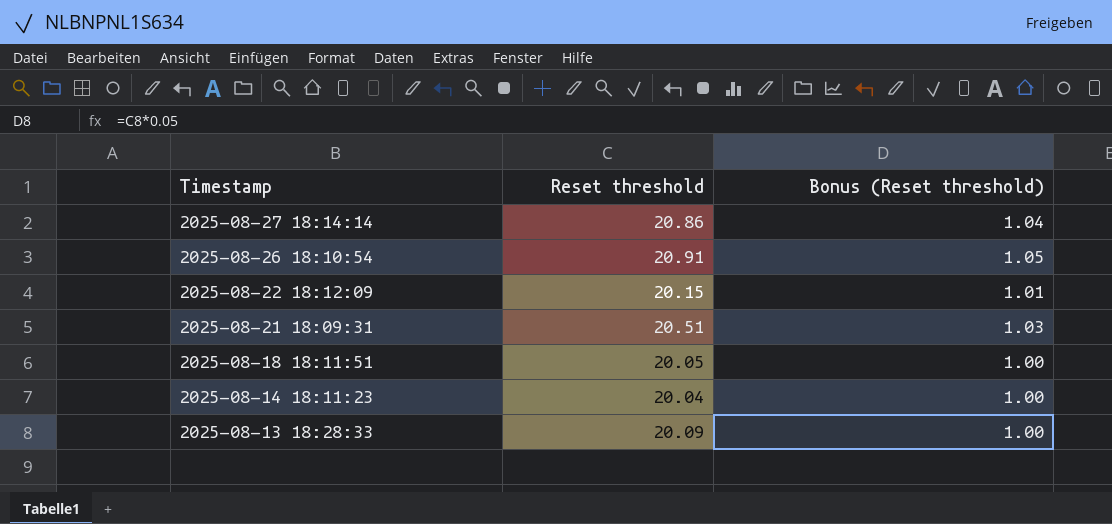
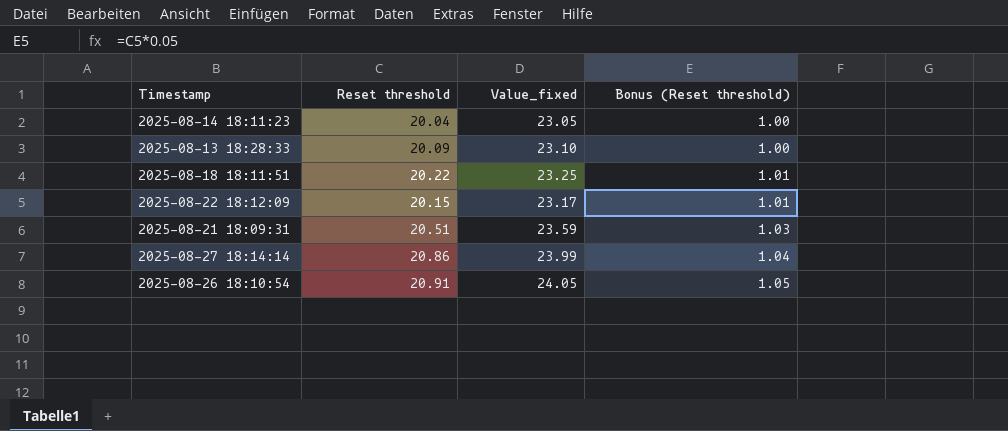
row order: Timestamp descending -> Bonus (Reset threshold) ascending
column Value_fixed | formula: none -> [Reset threshold] * 1.15
2025-08-18 18:11:51 | Reset threshold: 20.05 -> 20.22
2025-08-18 18:11:51 | Bonus (Reset threshold): 1.00 -> 1.01

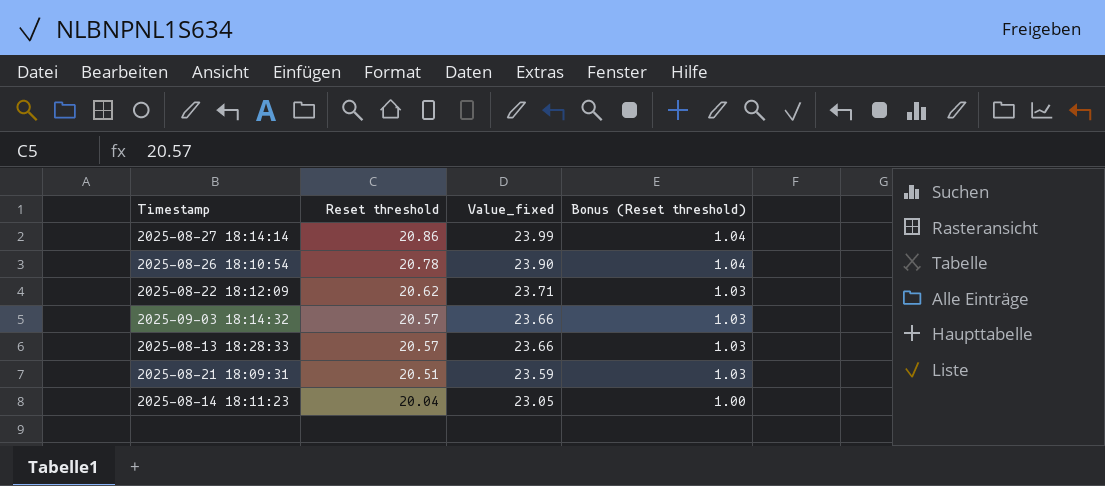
row order: Bonus (Reset threshold) ascending -> Reset threshold descending
row 2025-08-18 18:11:51: 20.22 | 23.25 | 1.01 -> none
2025-08-26 18:10:54 | Reset threshold: 20.91 -> 20.78
2025-08-26 18:10:54 | Value_fixed: 24.05 -> 23.90
2025-08-26 18:10:54 | Bonus (Reset threshold): 1.05 -> 1.04
2025-08-22 18:12:09 | Reset threshold: 20.15 -> 20.62
2025-08-22 18:12:09 | Value_fixed: 23.17 -> 23.71
2025-08-22 18:12:09 | Bonus (Reset threshold): 1.01 -> 1.03
row 2025-09-03 18:14:32: none -> 20.57 | 23.66 | 1.03
2025-08-13 18:28:33 | Reset threshold: 20.09 -> 20.57
2025-08-13 18:28:33 | Value_fixed: 23.10 -> 23.66
2025-08-13 18:28:33 | Bonus (Reset threshold): 1.00 -> 1.03

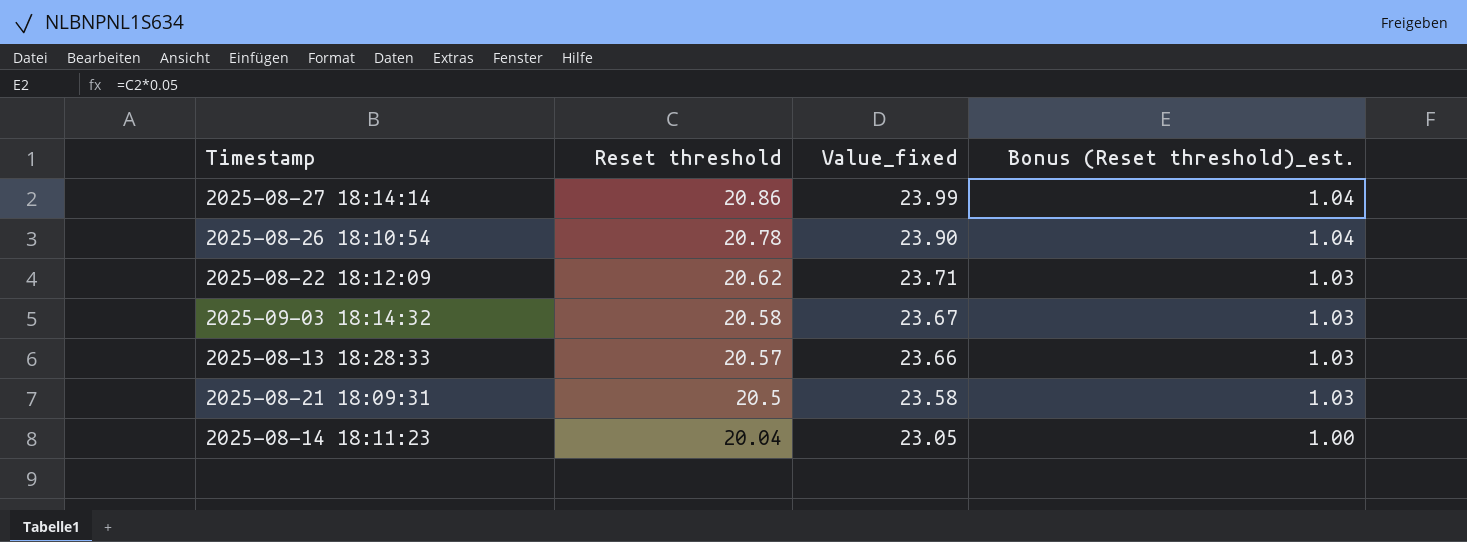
column name: Bonus (Reset threshold) -> Bonus (Reset threshold)_est.
2025-09-03 18:14:32 | Reset threshold: 20.57 -> 20.58
2025-09-03 18:14:32 | Value_fixed: 23.66 -> 23.67
2025-08-21 18:09:31 | Reset threshold: 20.51 -> 20.5
2025-08-21 18:09:31 | Value_fixed: 23.59 -> 23.58

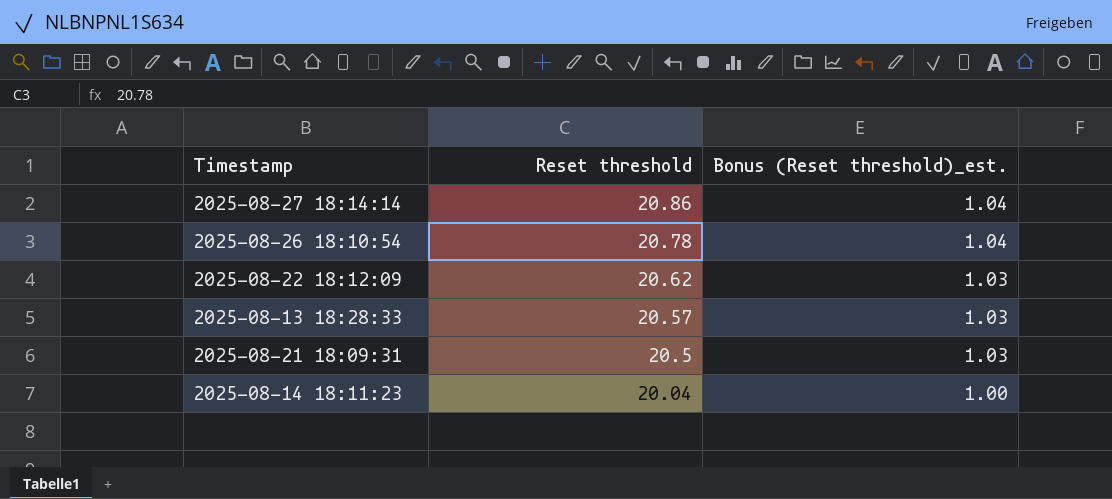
column Value_fixed | formula: [Reset threshold] * 1.15 -> none
row 2025-09-03 18:14:32: 20.58 | 23.67 | 1.03 -> none

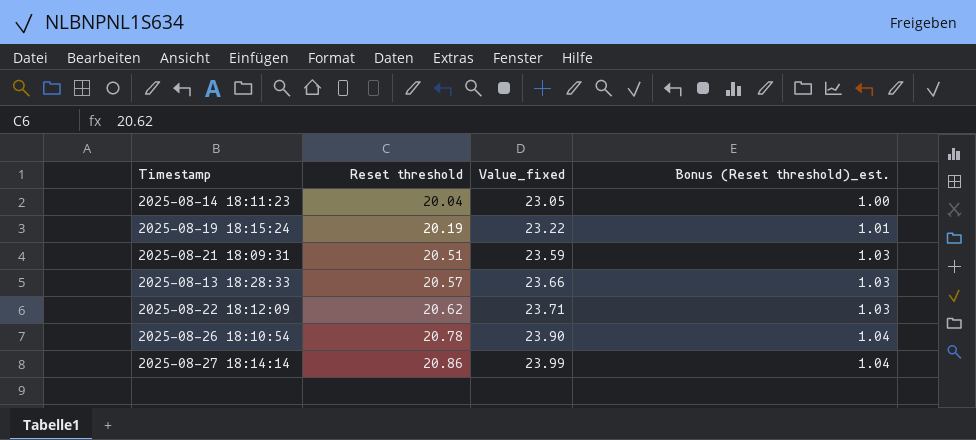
row order: Reset threshold descending -> Reset threshold ascending
column Value_fixed | formula: none -> [Reset threshold] * 1.15
row 2025-08-19 18:15:24: none -> 20.19 | 23.22 | 1.01
2025-08-21 18:09:31 | Reset threshold: 20.5 -> 20.51

